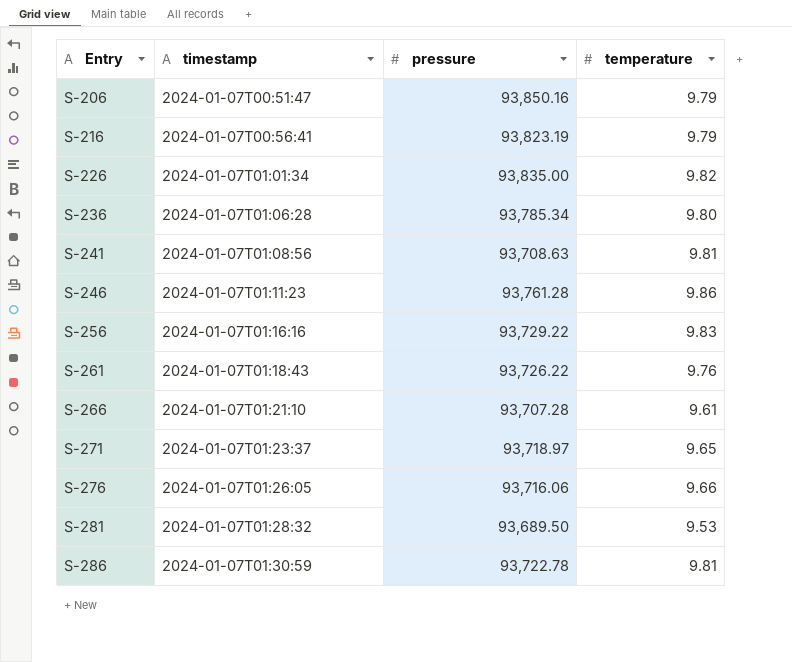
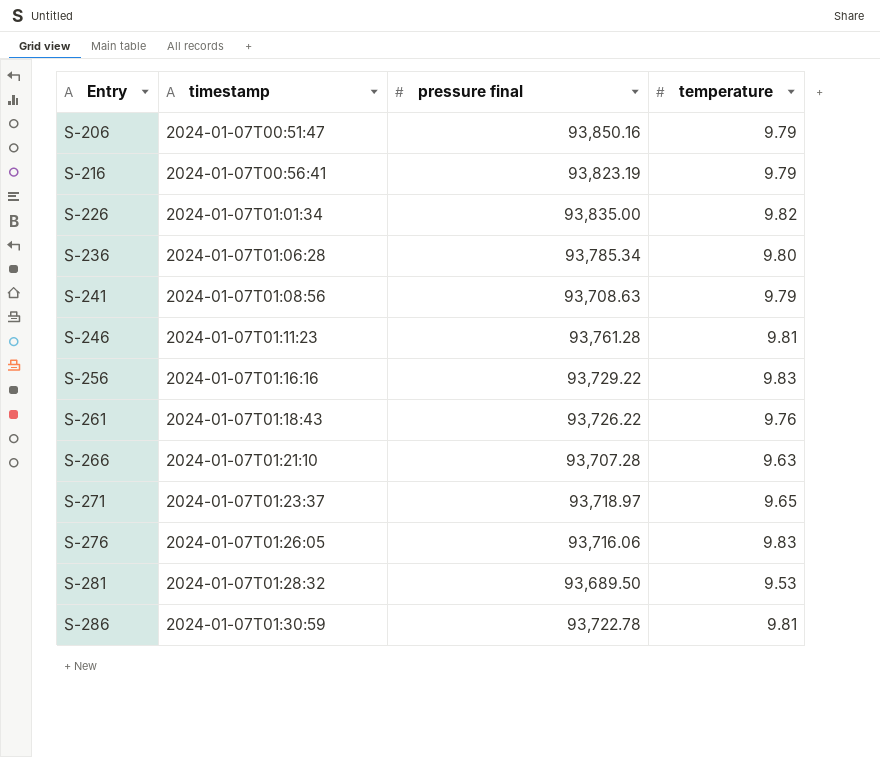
column name: pressure -> pressure final
S-241 | temperature: 9.81 -> 9.79
S-246 | temperature: 9.86 -> 9.81
S-266 | temperature: 9.61 -> 9.63
S-276 | temperature: 9.66 -> 9.83

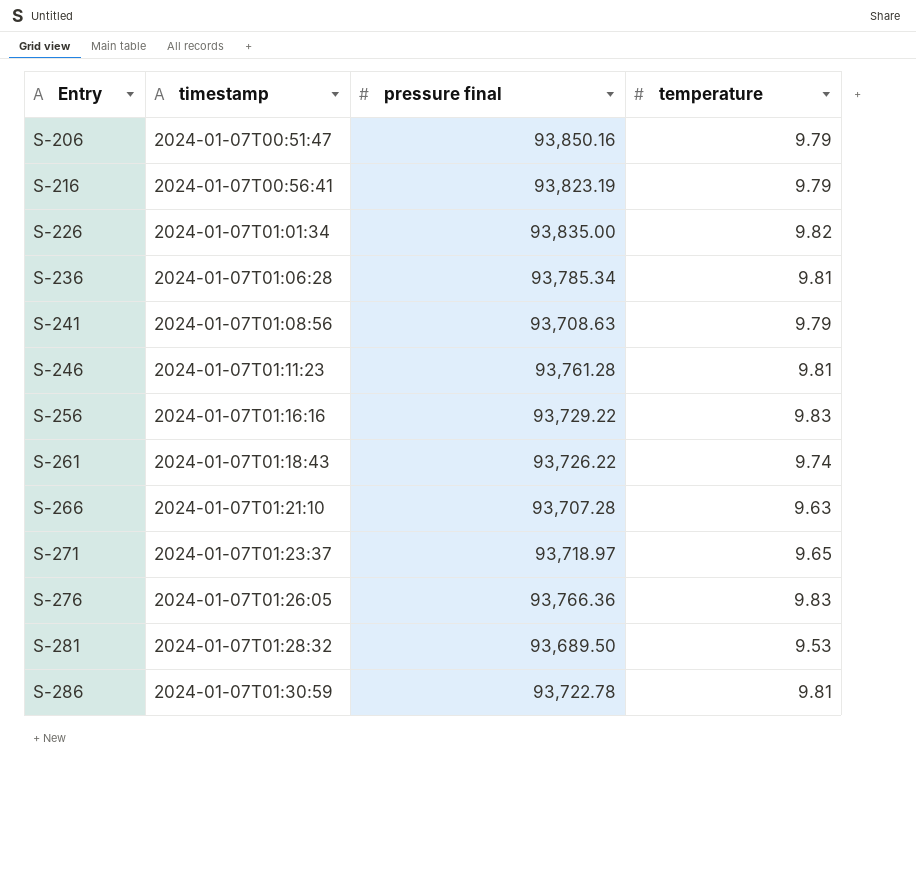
S-236 | temperature: 9.80 -> 9.81
S-261 | temperature: 9.76 -> 9.74
S-276 | pressure final: 93,716.06 -> 93,766.36

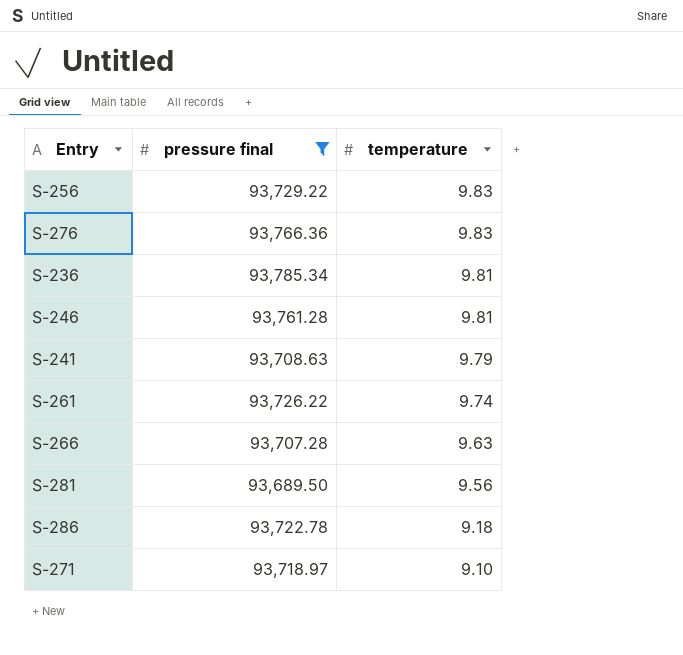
filter: none -> pressure final <= 93,785.34
row order: Entry ascending -> temperature descending
column timestamp | position: 2 -> none
S-281 | temperature: 9.53 -> 9.56
S-286 | temperature: 9.81 -> 9.18
S-271 | temperature: 9.65 -> 9.10

